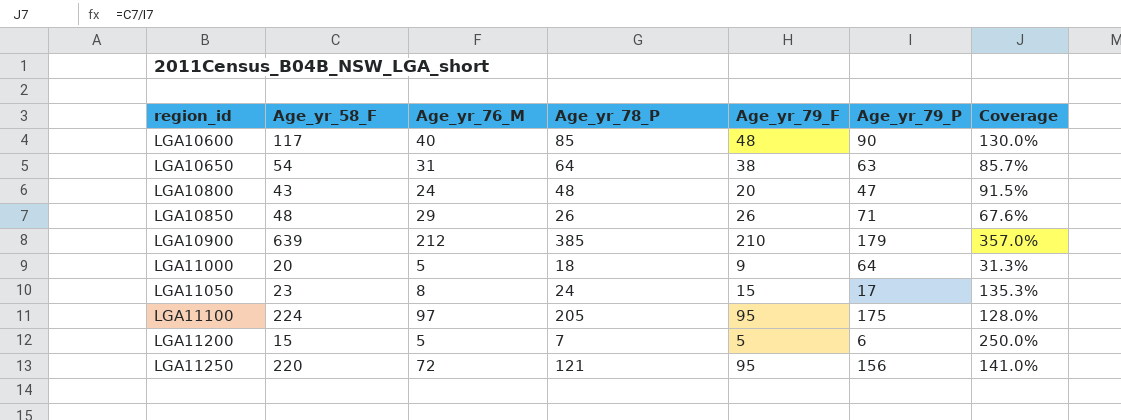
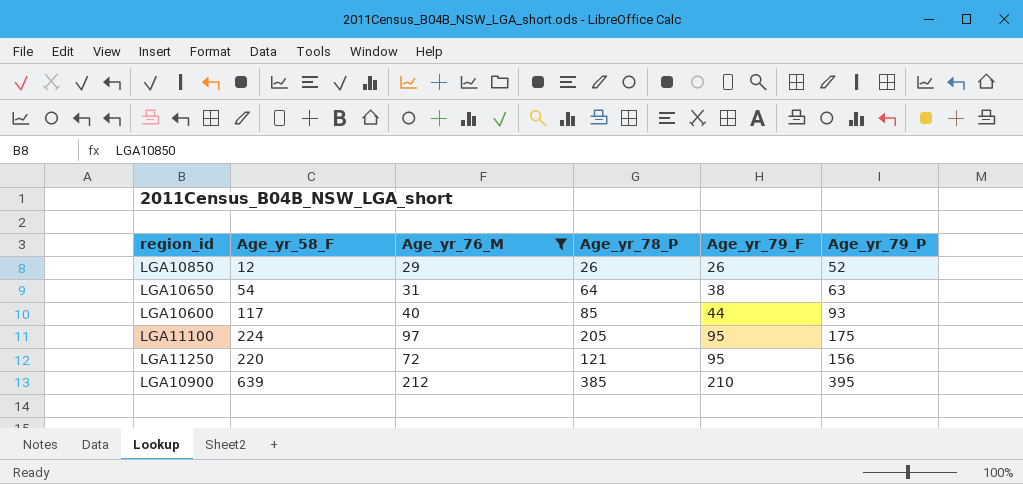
filter: none -> Age_yr_76_M >= 29
row order: region_id ascending -> Age_yr_79_F ascending
column Coverage | formula: [Age_yr_58_F] / [Age_yr_79_P] -> none
LGA10850 | Age_yr_58_F: 48 -> 12
LGA10850 | Age_yr_79_P: 71 -> 52
LGA10600 | Age_yr_79_F: 48 -> 44
LGA10600 | Age_yr_79_P: 90 -> 93
LGA10900 | Age_yr_79_P: 179 -> 395

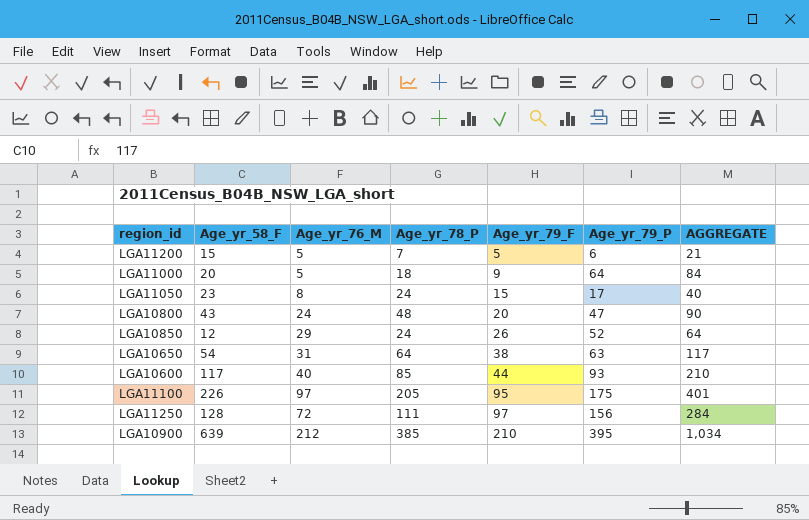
filter: Age_yr_76_M >= 29 -> none
column AGGREGATE | formula: none -> [Age_yr_58_F] + [Age_yr_79_P]
LGA10850 | Age_yr_78_P: 26 -> 24
LGA11100 | Age_yr_58_F: 224 -> 226
LGA11250 | Age_yr_58_F: 220 -> 128
LGA11250 | Age_yr_78_P: 121 -> 111
LGA11250 | Age_yr_79_F: 95 -> 97

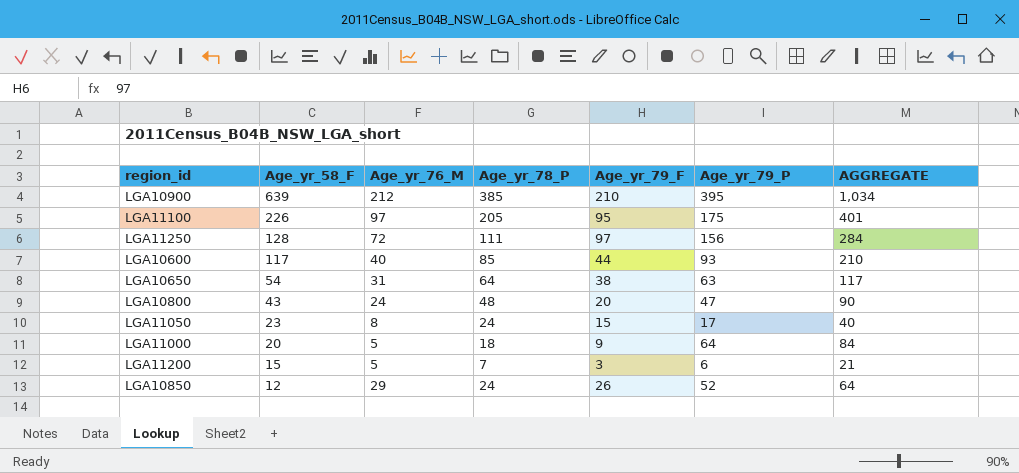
row order: Age_yr_79_F ascending -> Age_yr_58_F descending
LGA11200 | Age_yr_79_F: 5 -> 3

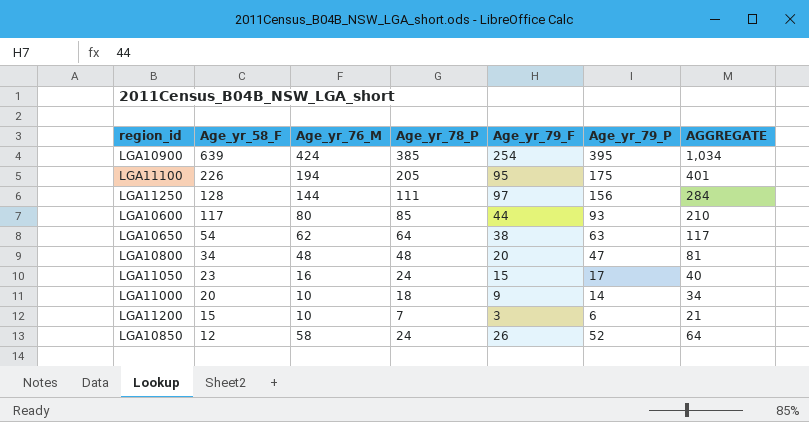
LGA10900 | Age_yr_76_M: 212 -> 424
LGA10900 | Age_yr_79_F: 210 -> 254
LGA11100 | Age_yr_76_M: 97 -> 194
LGA11250 | Age_yr_76_M: 72 -> 144
LGA10600 | Age_yr_76_M: 40 -> 80
LGA10650 | Age_yr_76_M: 31 -> 62
LGA10800 | Age_yr_58_F: 43 -> 34
LGA10800 | Age_yr_76_M: 24 -> 48
LGA10800 | AGGREGATE: 90 -> 81
LGA11050 | Age_yr_76_M: 8 -> 16
LGA11000 | Age_yr_76_M: 5 -> 10
LGA11000 | Age_yr_79_P: 64 -> 14
LGA11000 | AGGREGATE: 84 -> 34
LGA11200 | Age_yr_76_M: 5 -> 10
LGA10850 | Age_yr_76_M: 29 -> 58

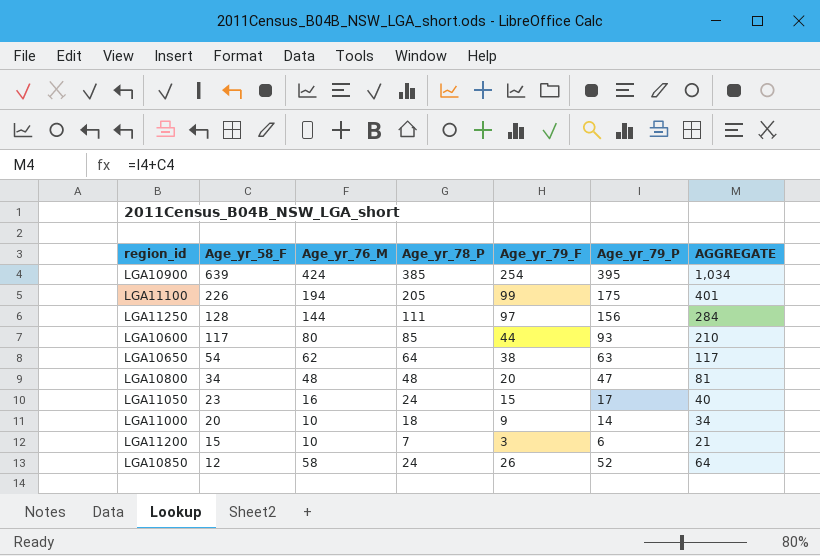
LGA11100 | Age_yr_79_F: 95 -> 99

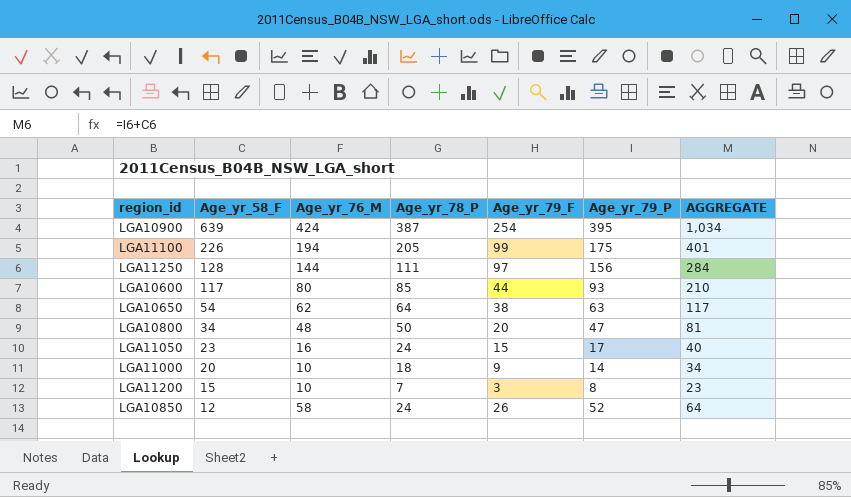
LGA10900 | Age_yr_78_P: 385 -> 387
LGA10800 | Age_yr_78_P: 48 -> 50
LGA11200 | Age_yr_79_P: 6 -> 8
LGA11200 | AGGREGATE: 21 -> 23

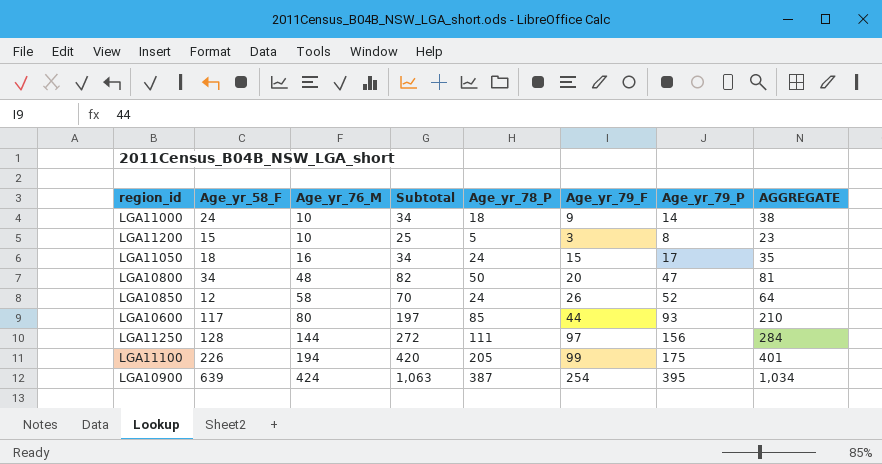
row order: Age_yr_58_F descending -> Age_yr_76_M ascending
column Subtotal | formula: none -> [Age_yr_58_F] + [Age_yr_76_M]
row LGA10650: 54 | 62 | 64 | 38 | 63 | 117 -> none
LGA11000 | Age_yr_58_F: 20 -> 24
LGA11000 | AGGREGATE: 34 -> 38
LGA11200 | Age_yr_78_P: 7 -> 5
LGA11050 | Age_yr_58_F: 23 -> 18
LGA11050 | AGGREGATE: 40 -> 35

